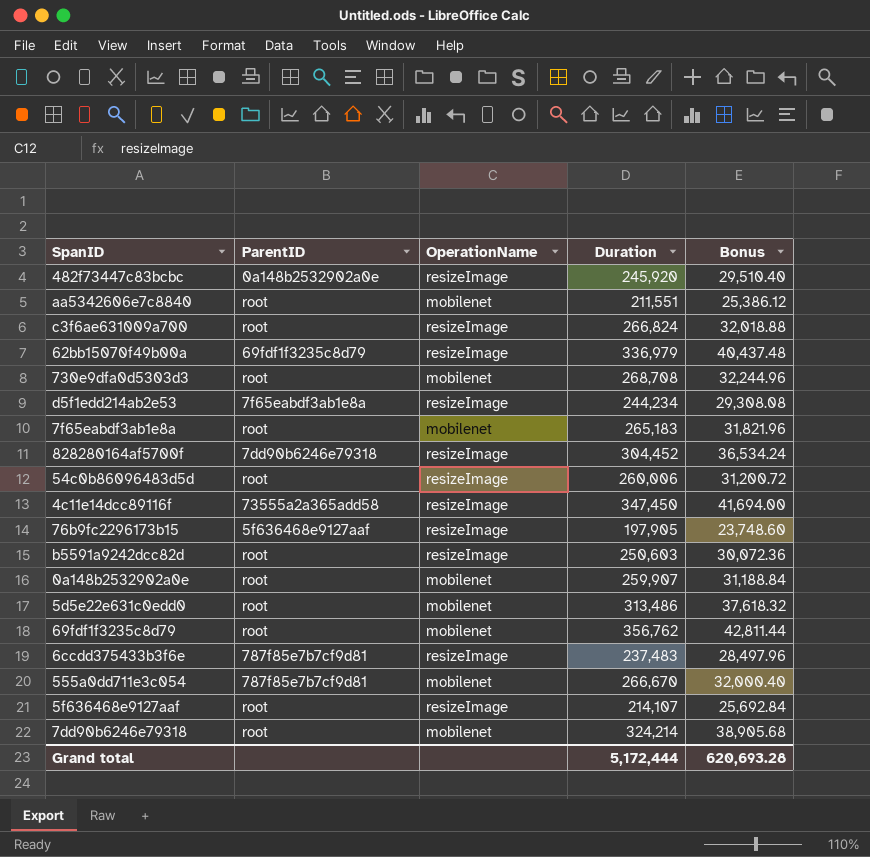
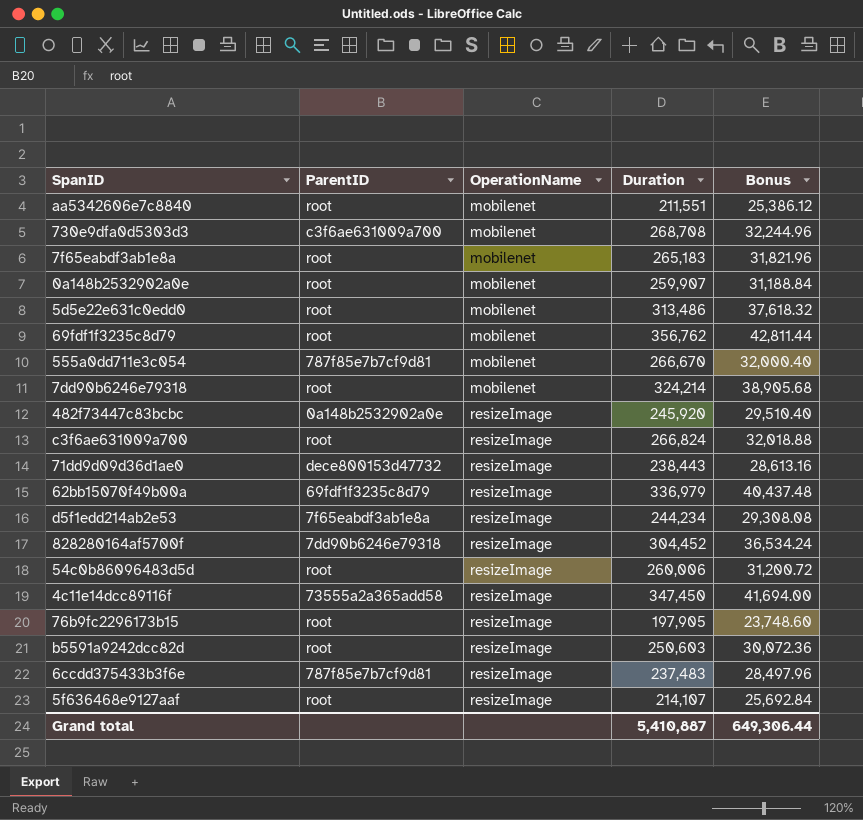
row order: none -> OperationName ascending
730e9dfa0d5303d3 | ParentID: root -> c3f6ae631009a700
row 71dd9d09d36d1ae0: none -> dece800153d47732 | resizeImage | 238,443 | 28,613.16
76b9fc2296173b15 | ParentID: 5f636468e9127aaf -> root
Grand total | Duration: 5,172,444 -> 5,410,887
Grand total | Bonus: 620,693.28 -> 649,306.44

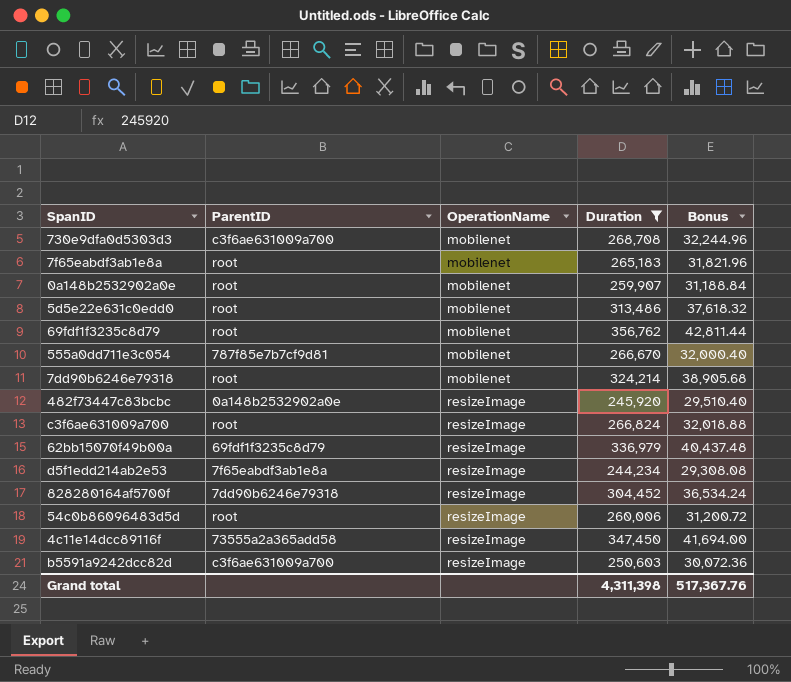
filter: none -> Duration >= 244,234
b5591a9242dcc82d | ParentID: root -> c3f6ae631009a700
Grand total | Duration: 5,410,887 -> 4,311,398
Grand total | Bonus: 649,306.44 -> 517,367.76

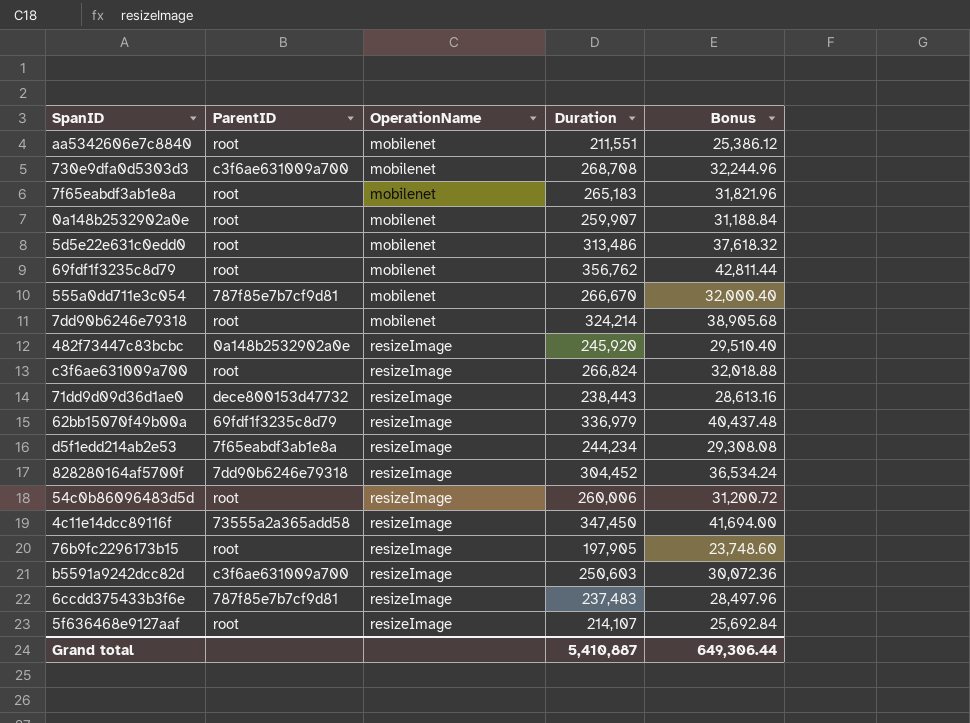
filter: Duration >= 244,234 -> none
Grand total | Duration: 4,311,398 -> 5,410,887
Grand total | Bonus: 517,367.76 -> 649,306.44

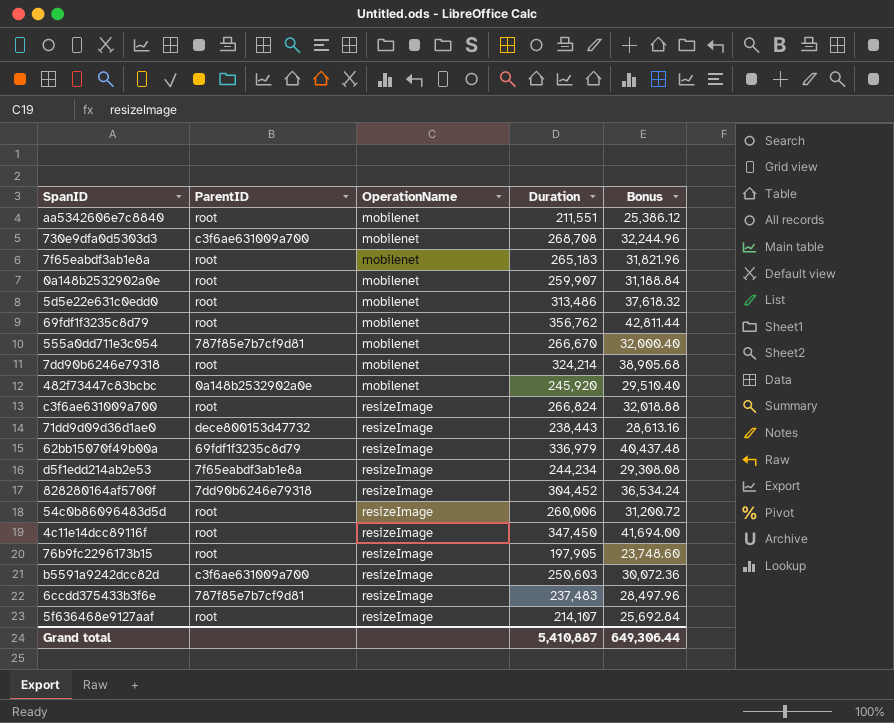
482f73447c83bcbc | OperationName: resizeImage -> mobilenet
4c11e14dcc89116f | ParentID: 73555a2a365add58 -> root

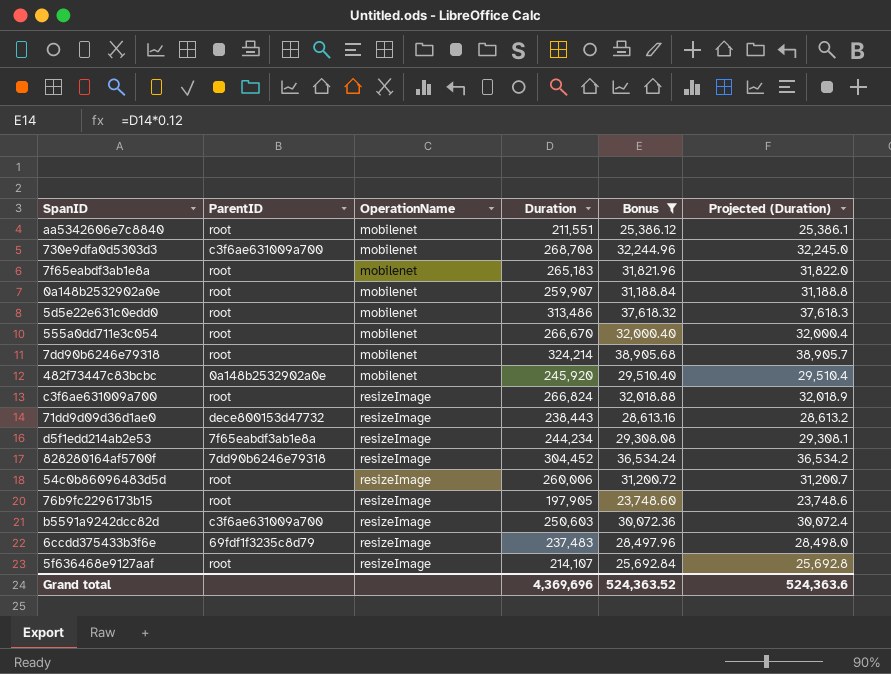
filter: none -> Bonus <= 38,905.68
column Projected (Duration) | formula: none -> [Duration] * 0.12
555a0dd711e3c054 | ParentID: 787f85e7b7cf9d81 -> root
6ccdd375433b3f6e | ParentID: 787f85e7b7cf9d81 -> 69fdf1f3235c8d79
Grand total | Duration: 5,410,887 -> 4,369,696
Grand total | Bonus: 649,306.44 -> 524,363.52

